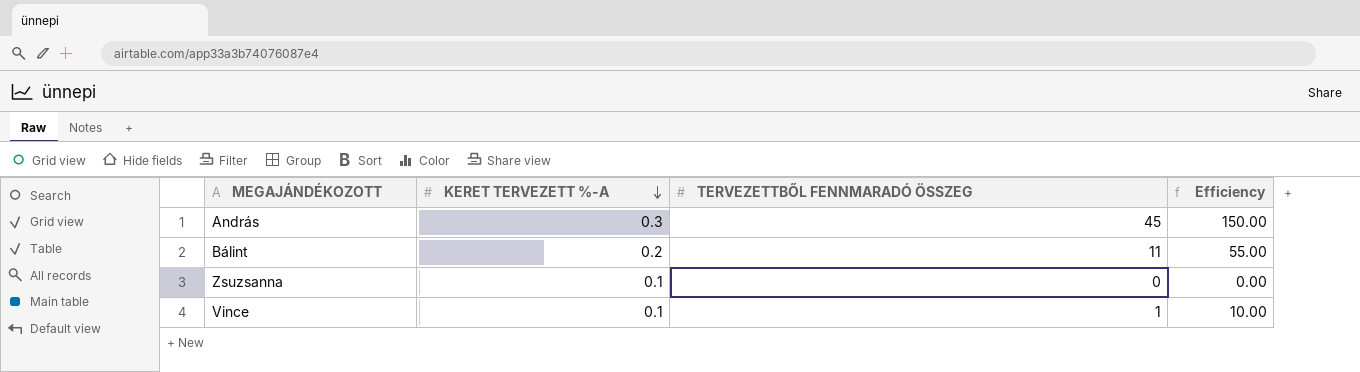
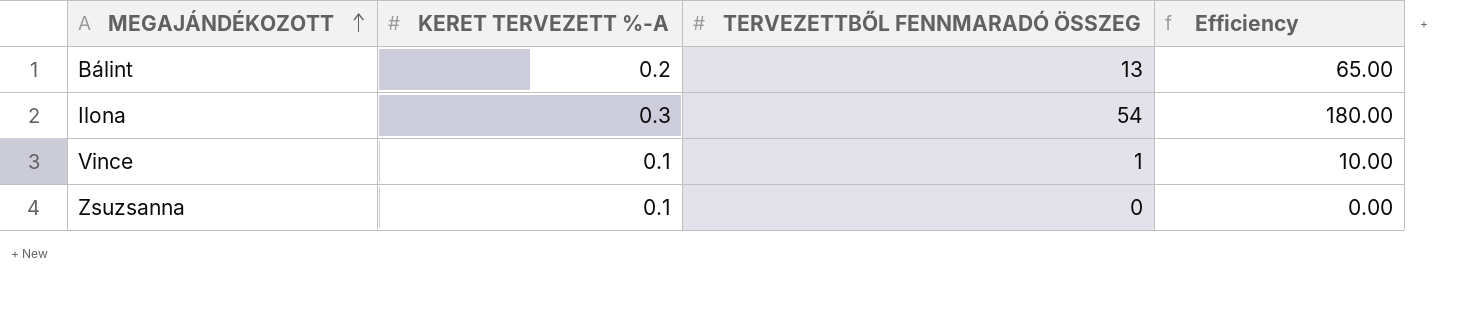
row order: KERET TERVEZETT %-A descending -> MEGAJÁNDÉKOZOTT ascending
row András: 0.3 | 45 | 150.00 -> none
Bálint | TERVEZETTBŐL FENNMARADÓ ÖSSZEG: 11 -> 13
Bálint | Efficiency: 55.00 -> 65.00
row Ilona: none -> 0.3 | 54 | 180.00

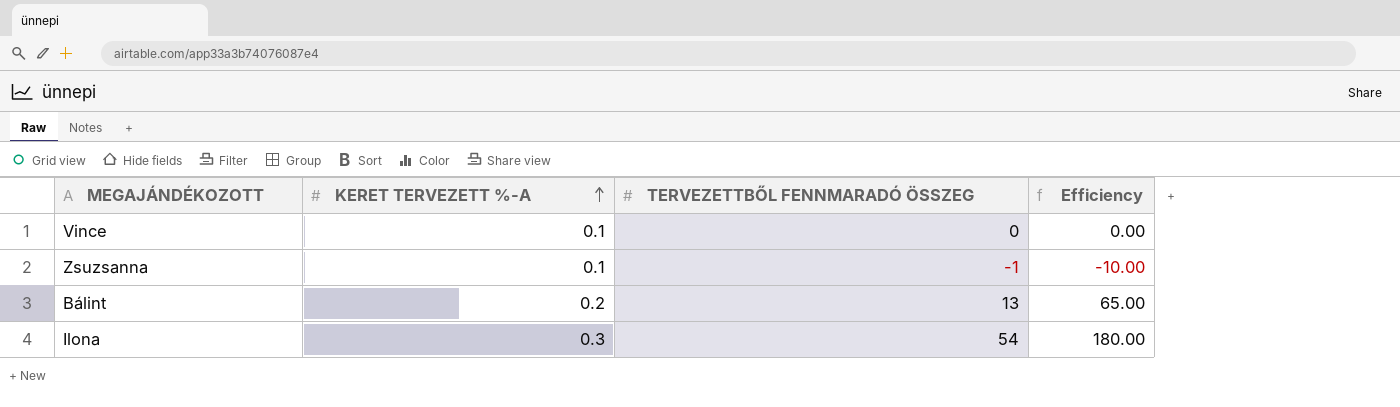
row order: MEGAJÁNDÉKOZOTT ascending -> KERET TERVEZETT %-A ascending
Vince | TERVEZETTBŐL FENNMARADÓ ÖSSZEG: 1 -> 0
Vince | Efficiency: 10.00 -> 0.00
Zsuzsanna | TERVEZETTBŐL FENNMARADÓ ÖSSZEG: 0 -> -1
Zsuzsanna | Efficiency: 0.00 -> -10.00

